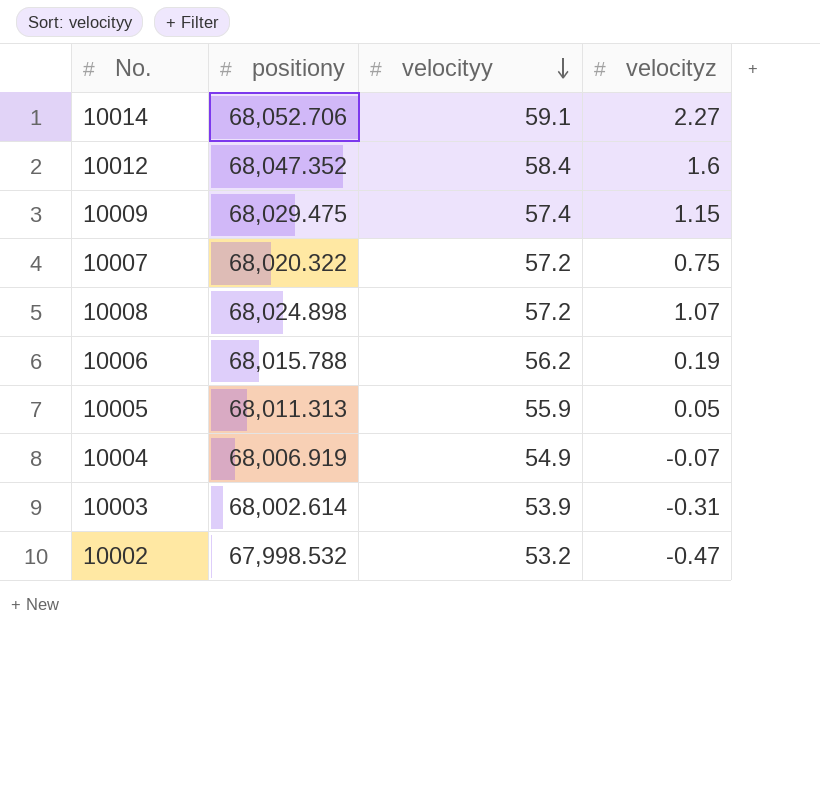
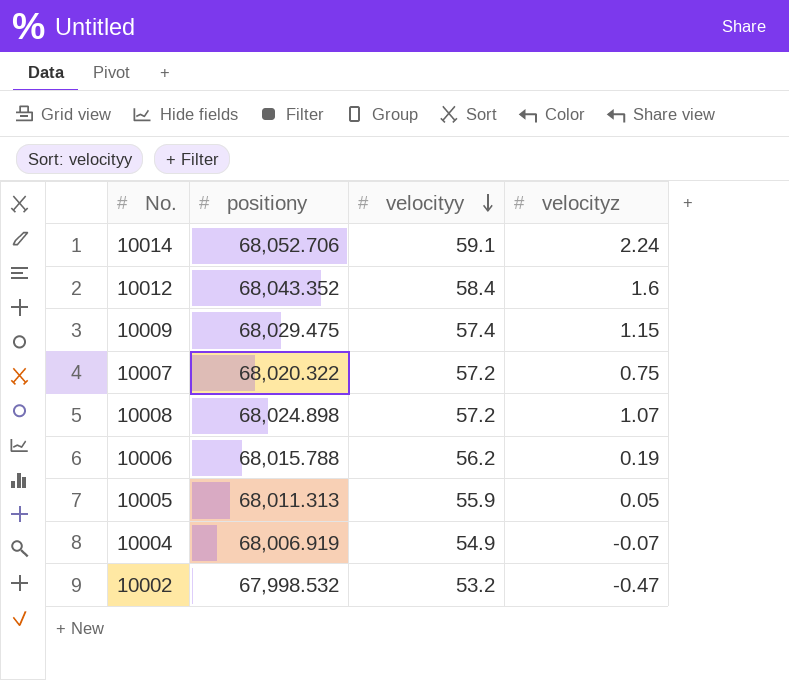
row 10003: 68,002.614 | 53.9 | -0.31 -> none
10014 | velocityz: 2.27 -> 2.24
10012 | positiony: 68,047.352 -> 68,043.352

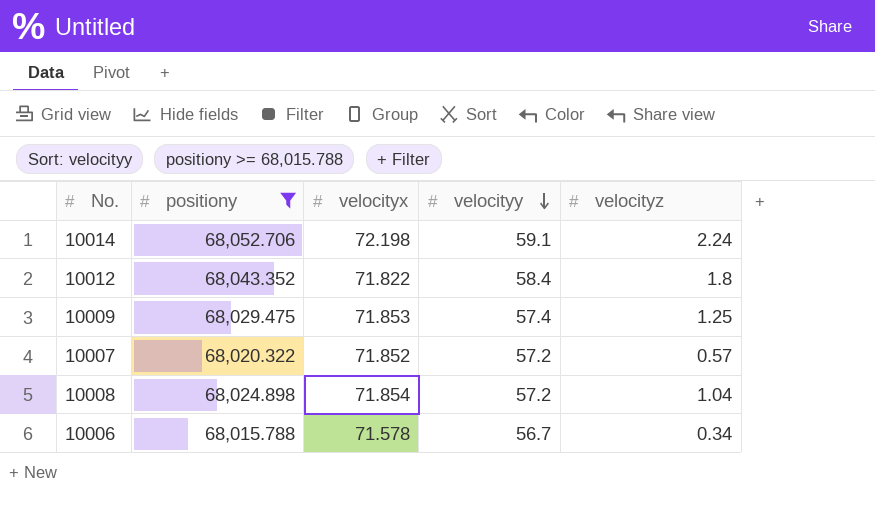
filter: none -> positiony >= 68,015.788
column velocityx | position: none -> 3
10012 | velocityz: 1.6 -> 1.8
10009 | velocityz: 1.15 -> 1.25
10007 | velocityz: 0.75 -> 0.57
10008 | velocityz: 1.07 -> 1.04
10006 | velocityy: 56.2 -> 56.7
10006 | velocityz: 0.19 -> 0.34

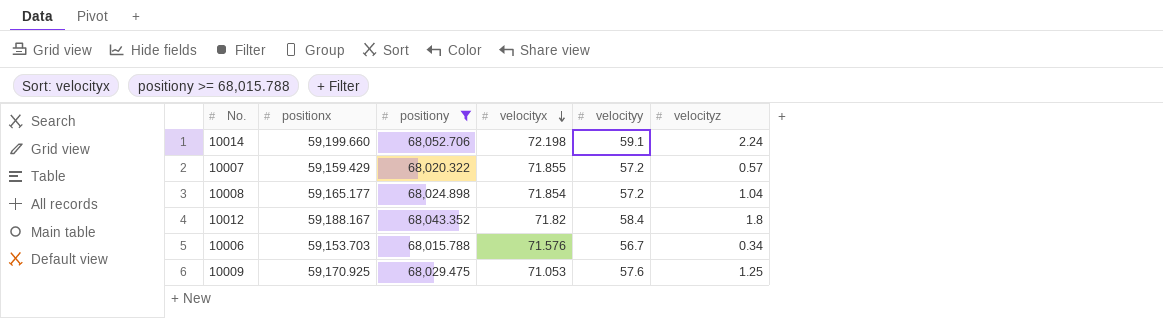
row order: velocityy descending -> velocityx descending
column positionx | position: none -> 2
10007 | velocityx: 71.852 -> 71.855
10012 | velocityx: 71.822 -> 71.82
10006 | velocityx: 71.578 -> 71.576
10009 | velocityx: 71.853 -> 71.053
10009 | velocityy: 57.4 -> 57.6

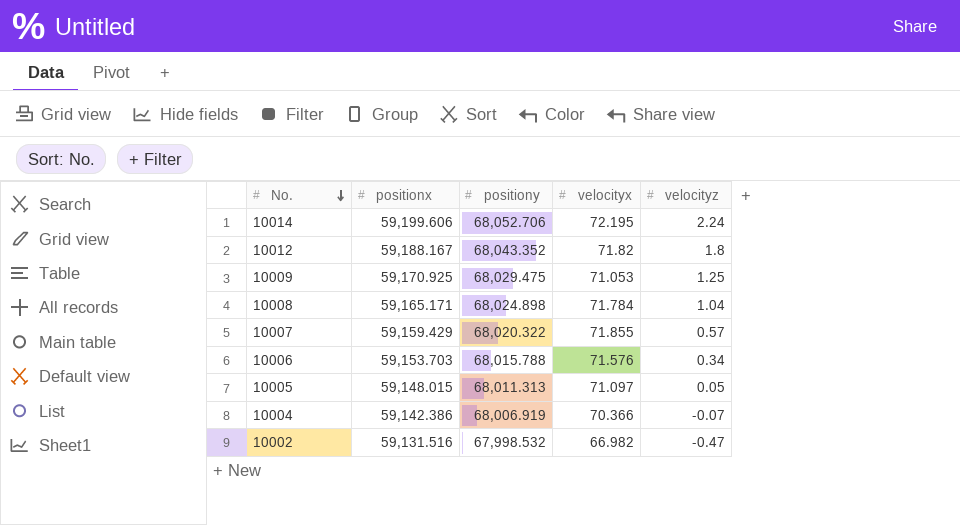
filter: positiony >= 68,015.788 -> none
row order: velocityx descending -> No. descending
column velocityy | position: 5 -> none
10014 | positionx: 59,199.660 -> 59,199.606
10014 | velocityx: 72.198 -> 72.195
10008 | positionx: 59,165.177 -> 59,165.171
10008 | velocityx: 71.854 -> 71.784

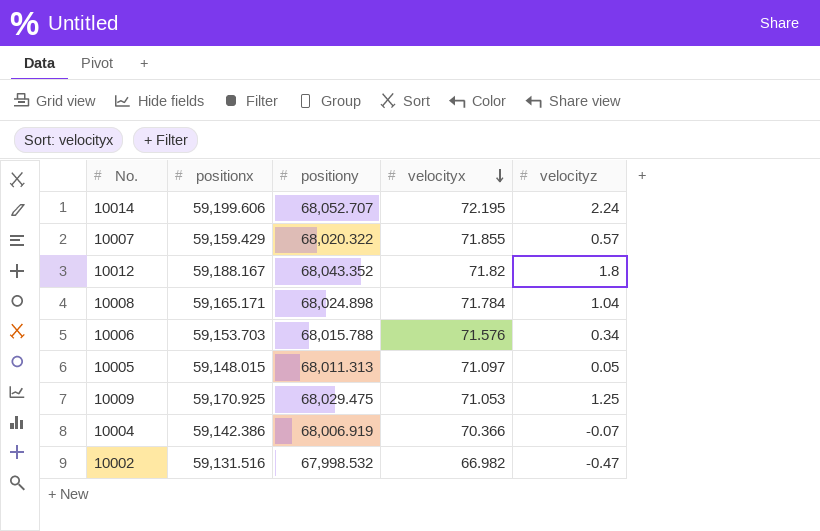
row order: No. descending -> velocityx descending
10014 | positiony: 68,052.706 -> 68,052.707

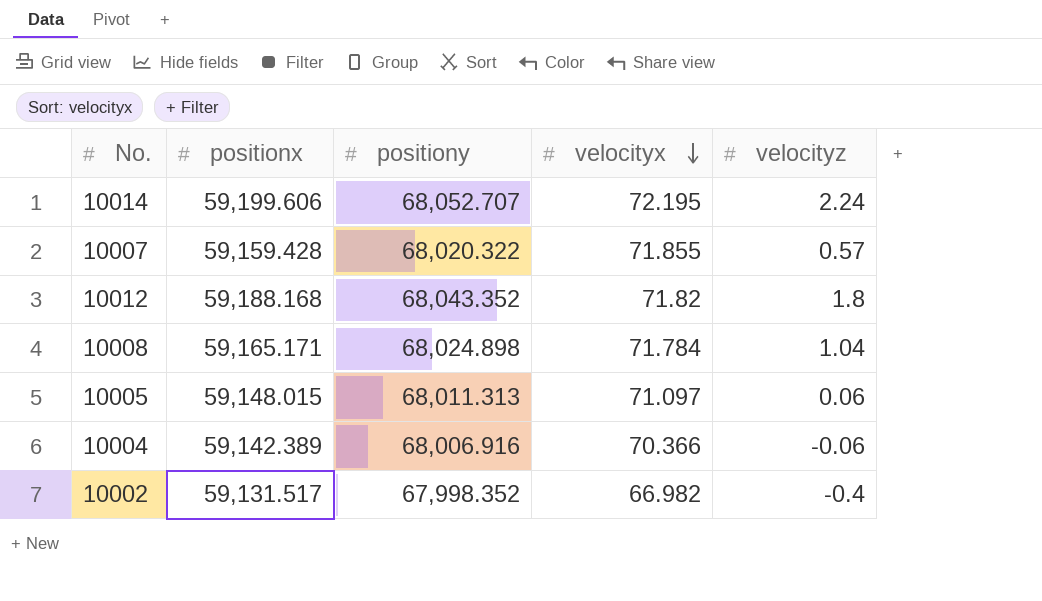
row 10006: 59,153.703 | 68,015.788 | 71.576 | 0.34 -> none
row 10009: 59,170.925 | 68,029.475 | 71.053 | 1.25 -> none
10007 | positionx: 59,159.429 -> 59,159.428
10012 | positionx: 59,188.167 -> 59,188.168
10005 | velocityz: 0.05 -> 0.06
10004 | positionx: 59,142.386 -> 59,142.389
10004 | positiony: 68,006.919 -> 68,006.916
10004 | velocityz: -0.07 -> -0.06
10002 | positionx: 59,131.516 -> 59,131.517
10002 | positiony: 67,998.532 -> 67,998.352
10002 | velocityz: -0.47 -> -0.4

